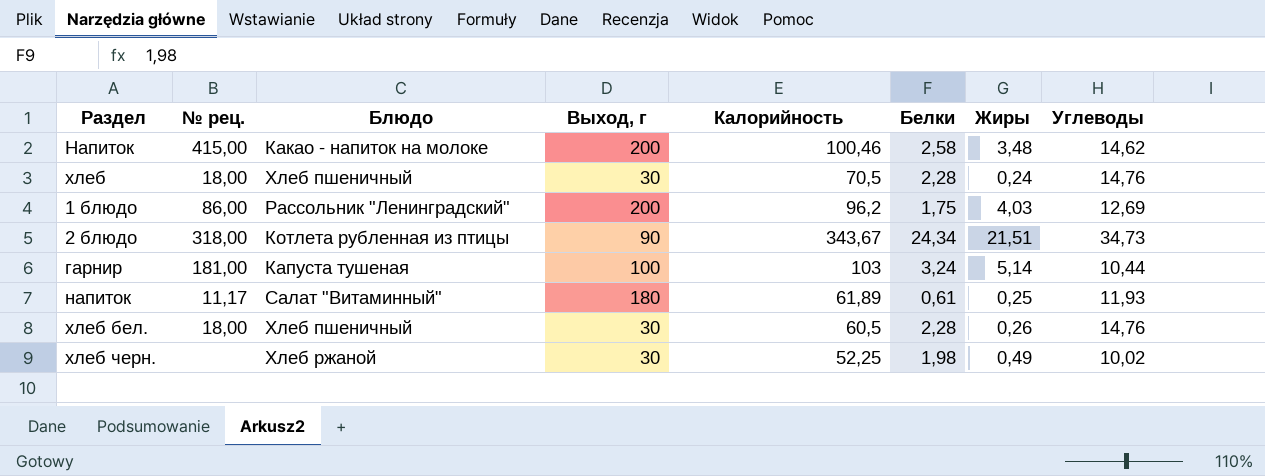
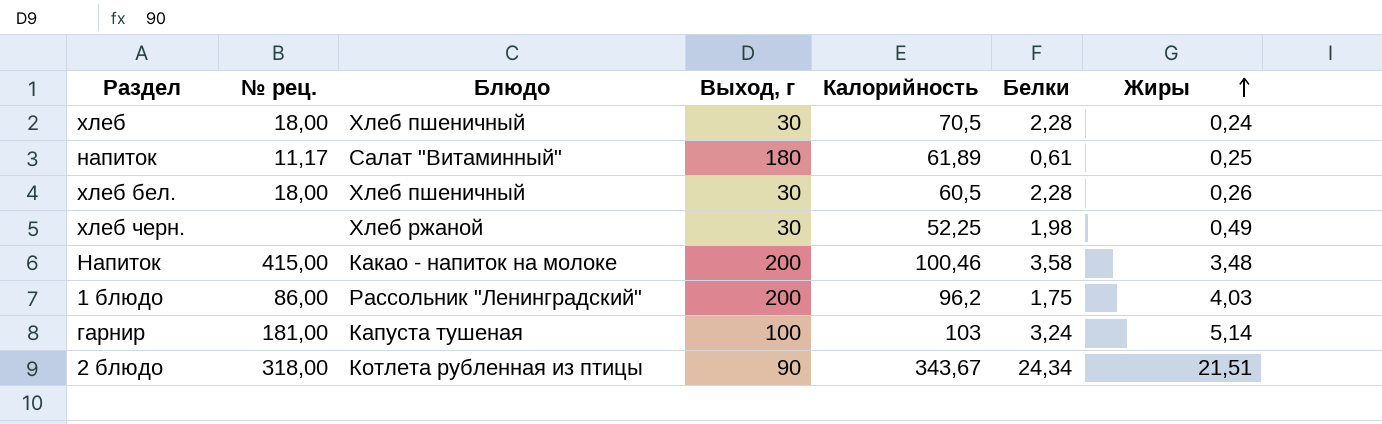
row order: none -> Жиры ascending
column Углеводы | position: 8 -> none
Напиток | Белки: 2,58 -> 3,58

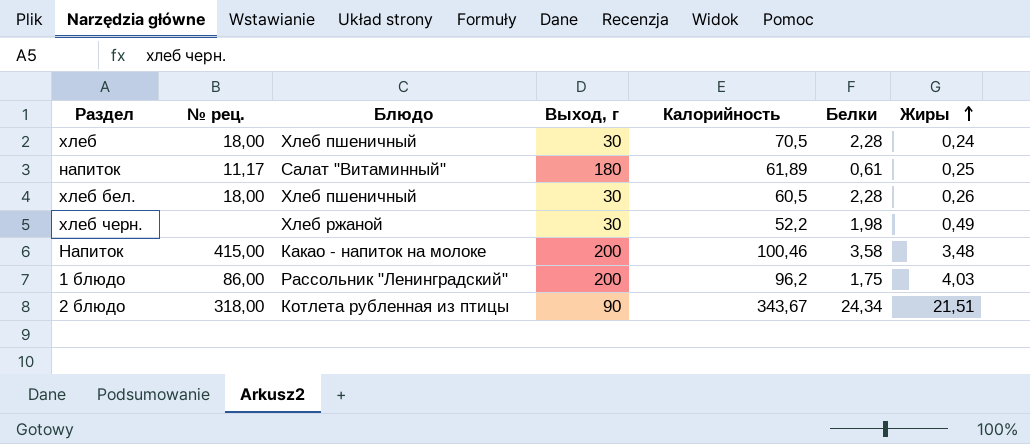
row гарнир: 181,00 | Капуста тушеная | 100 | 103 | 3,24 | 5,14 -> none
хлеб черн. | Калорийность: 52,25 -> 52,2

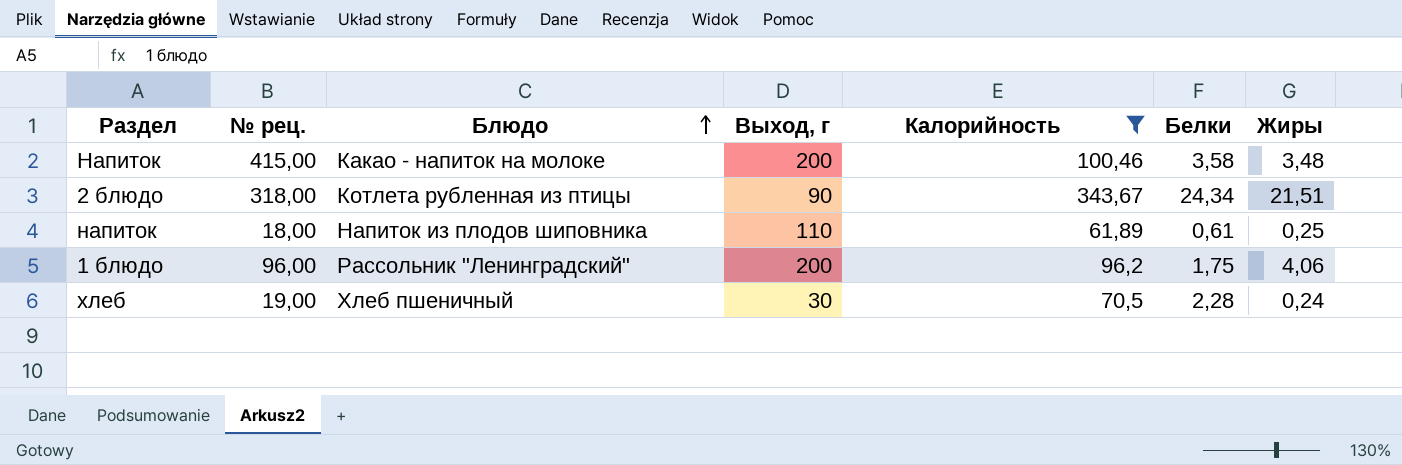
filter: none -> Калорийность >= 61,89
row order: Жиры ascending -> Блюдо ascending
напиток | № рец.: 11,17 -> 18,00
напиток | Блюдо: Салат "Витаминный" -> Напиток из плодов шиповника
напиток | Выход, г: 180 -> 110
1 блюдо | № рец.: 86,00 -> 96,00
1 блюдо | Жиры: 4,03 -> 4,06
хлеб | № рец.: 18,00 -> 19,00

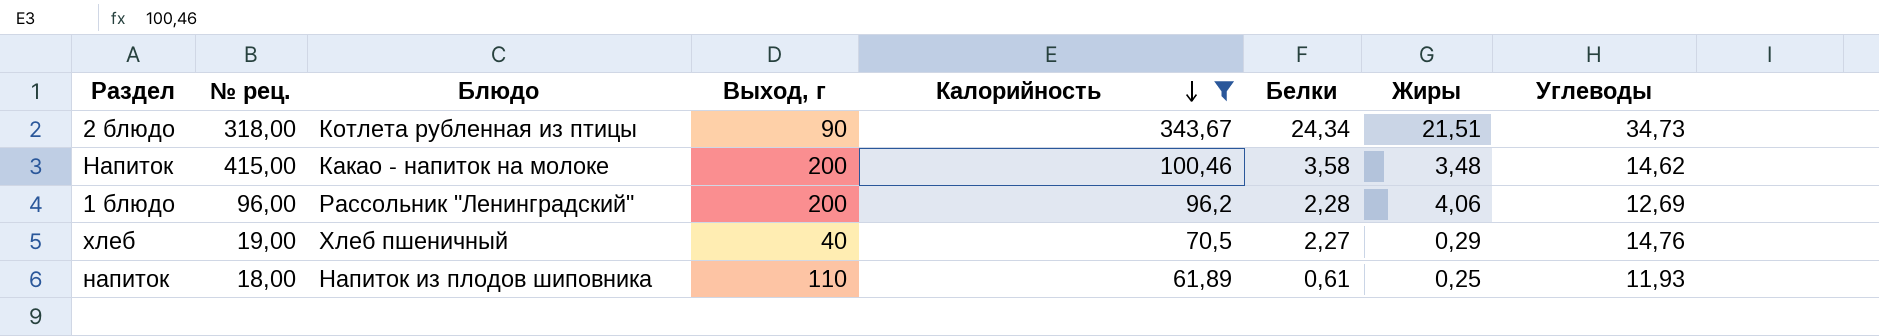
row order: Блюдо ascending -> Калорийность descending
column Углеводы | position: none -> 8
1 блюдо | Белки: 1,75 -> 2,28
хлеб | Выход, г: 30 -> 40
хлеб | Белки: 2,28 -> 2,27
хлеб | Жиры: 0,24 -> 0,29

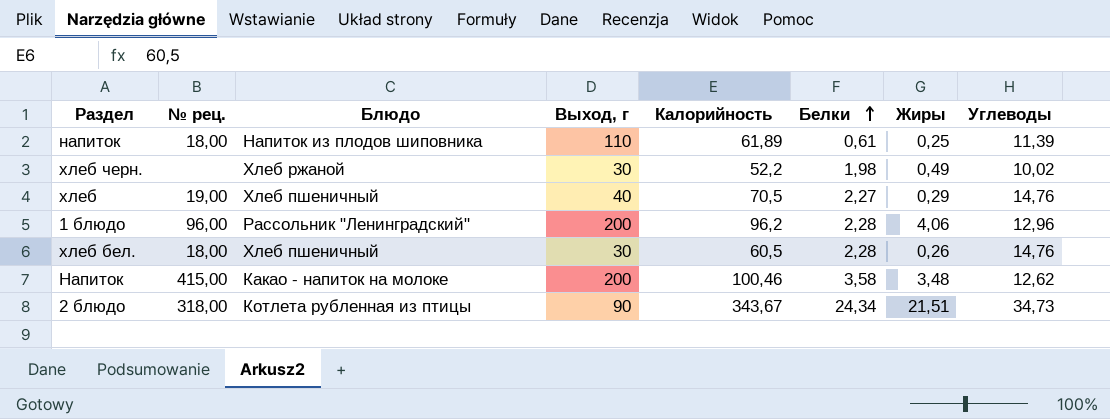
filter: Калорийность >= 61,89 -> none
row order: Калорийность descending -> Белки ascending
напиток | Углеводы: 11,93 -> 11,39
1 блюдо | Углеводы: 12,69 -> 12,96
Напиток | Углеводы: 14,62 -> 12,62

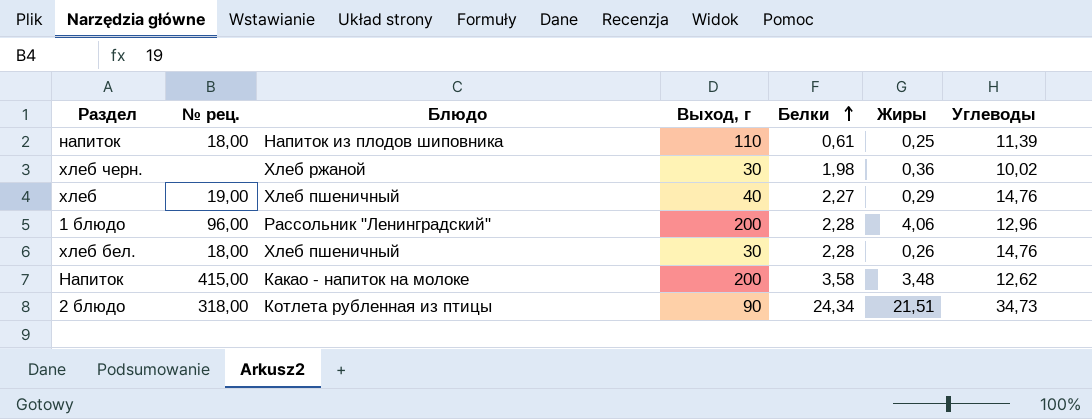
column Калорийность | position: 5 -> none
хлеб черн. | Жиры: 0,49 -> 0,36

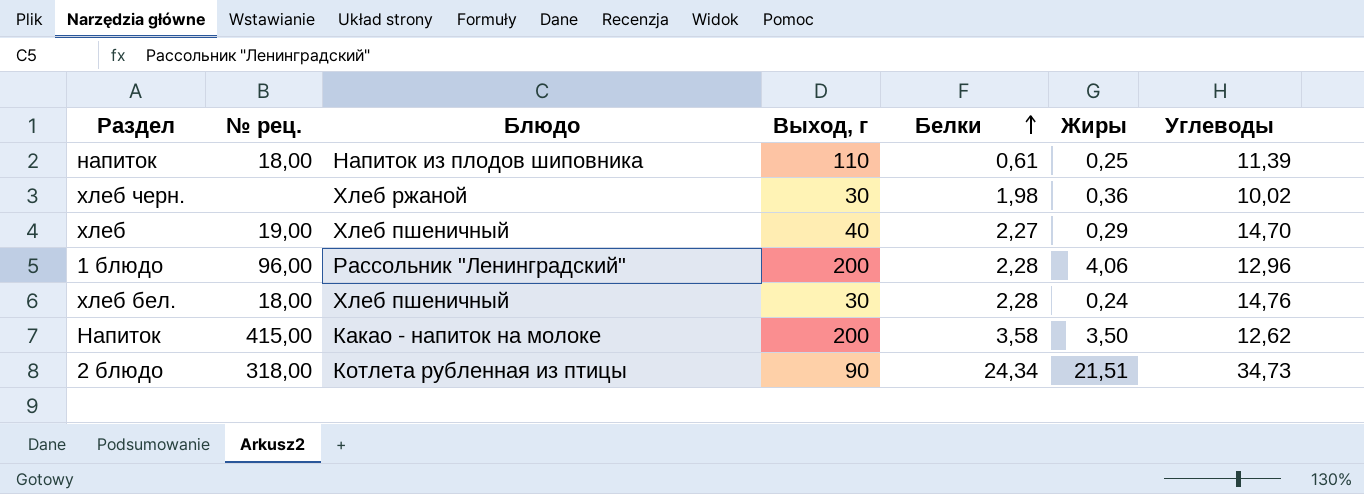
хлеб | Углеводы: 14,76 -> 14,70
хлеб бел. | Жиры: 0,26 -> 0,24
Напиток | Жиры: 3,48 -> 3,50

